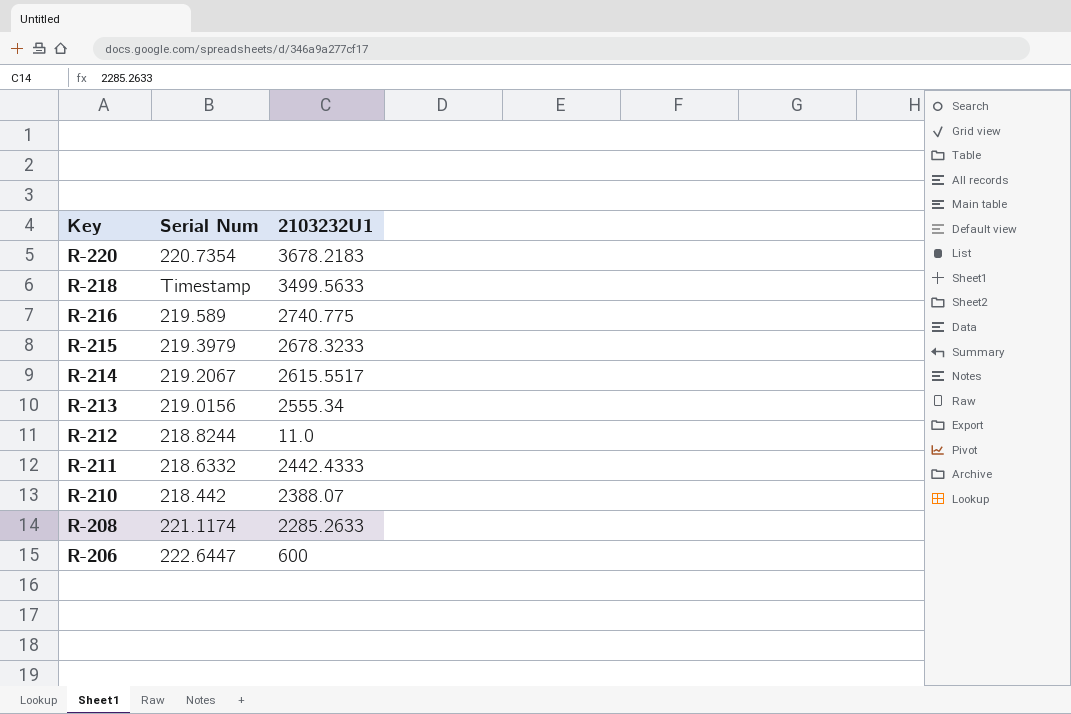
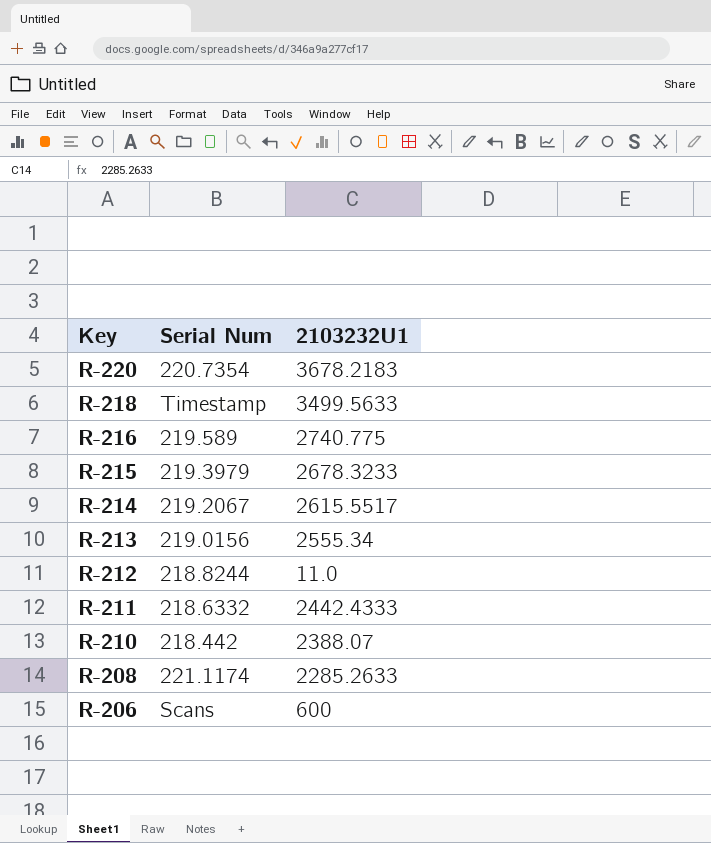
R-206 | Serial Num: 222.6447 -> Scans

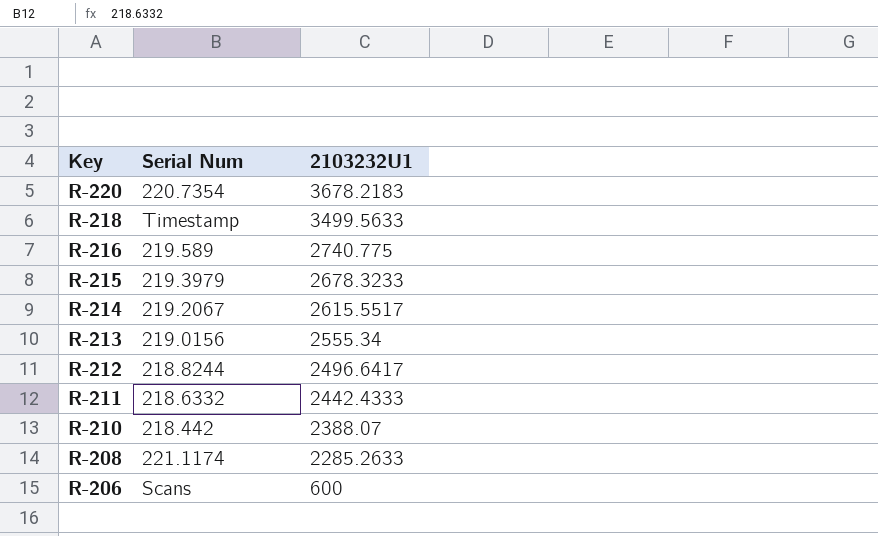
R-212 | 2103232U1: 11.0 -> 2496.6417

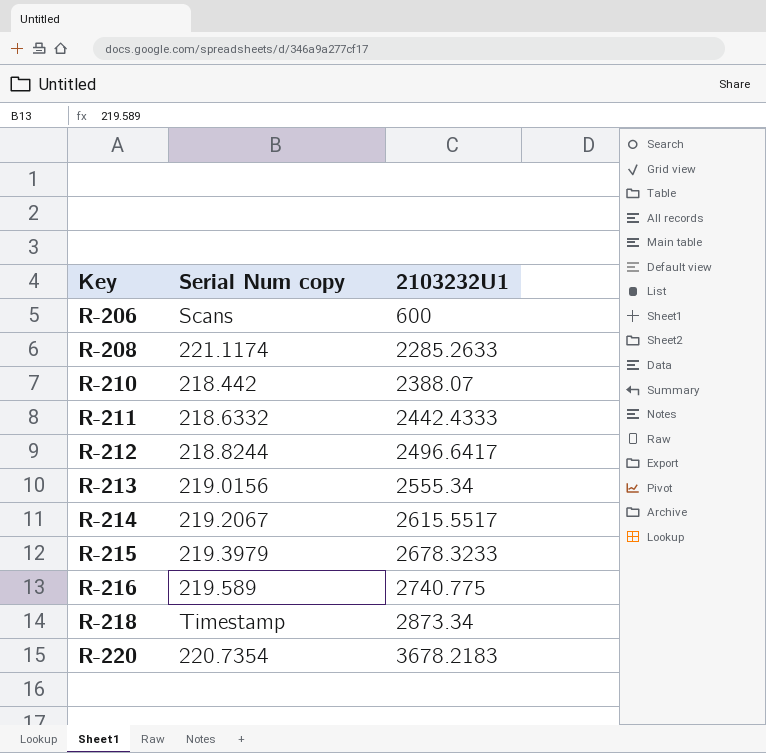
row order: Key descending -> Key ascending
column name: Serial Num -> Serial Num copy
R-218 | 2103232U1: 3499.5633 -> 2873.34

